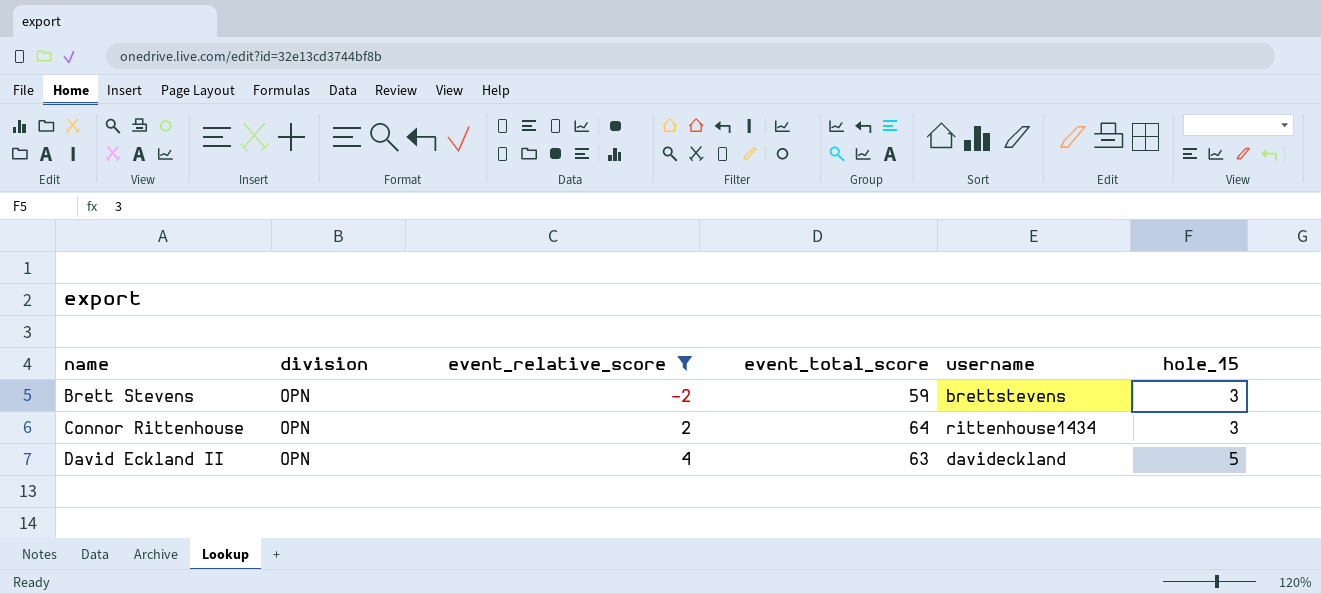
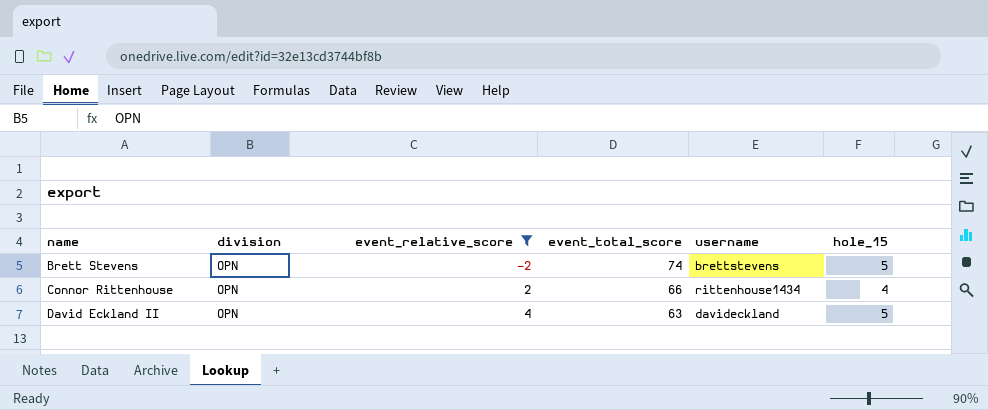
Brett Stevens | event_total_score: 59 -> 74
Brett Stevens | hole_15: 3 -> 5
Connor Rittenhouse | event_total_score: 64 -> 66
Connor Rittenhouse | hole_15: 3 -> 4

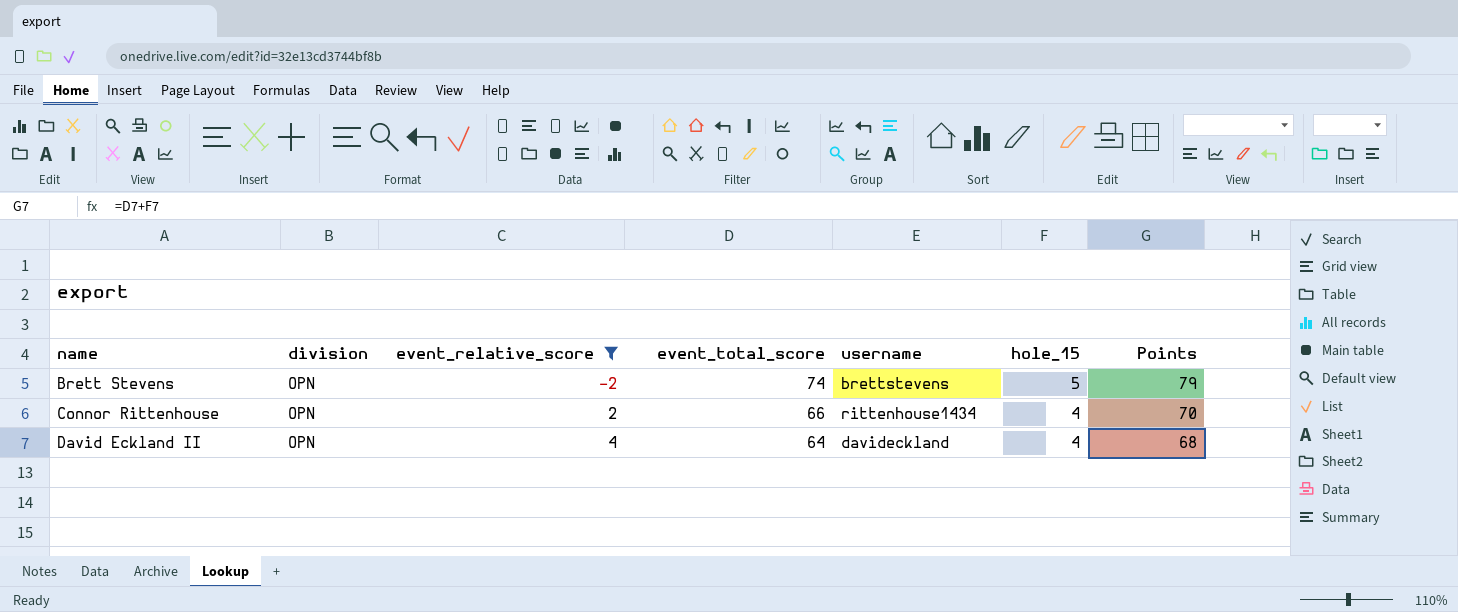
column Points | formula: none -> [event_total_score] + [hole_15]
David Eckland II | event_total_score: 63 -> 64
David Eckland II | hole_15: 5 -> 4

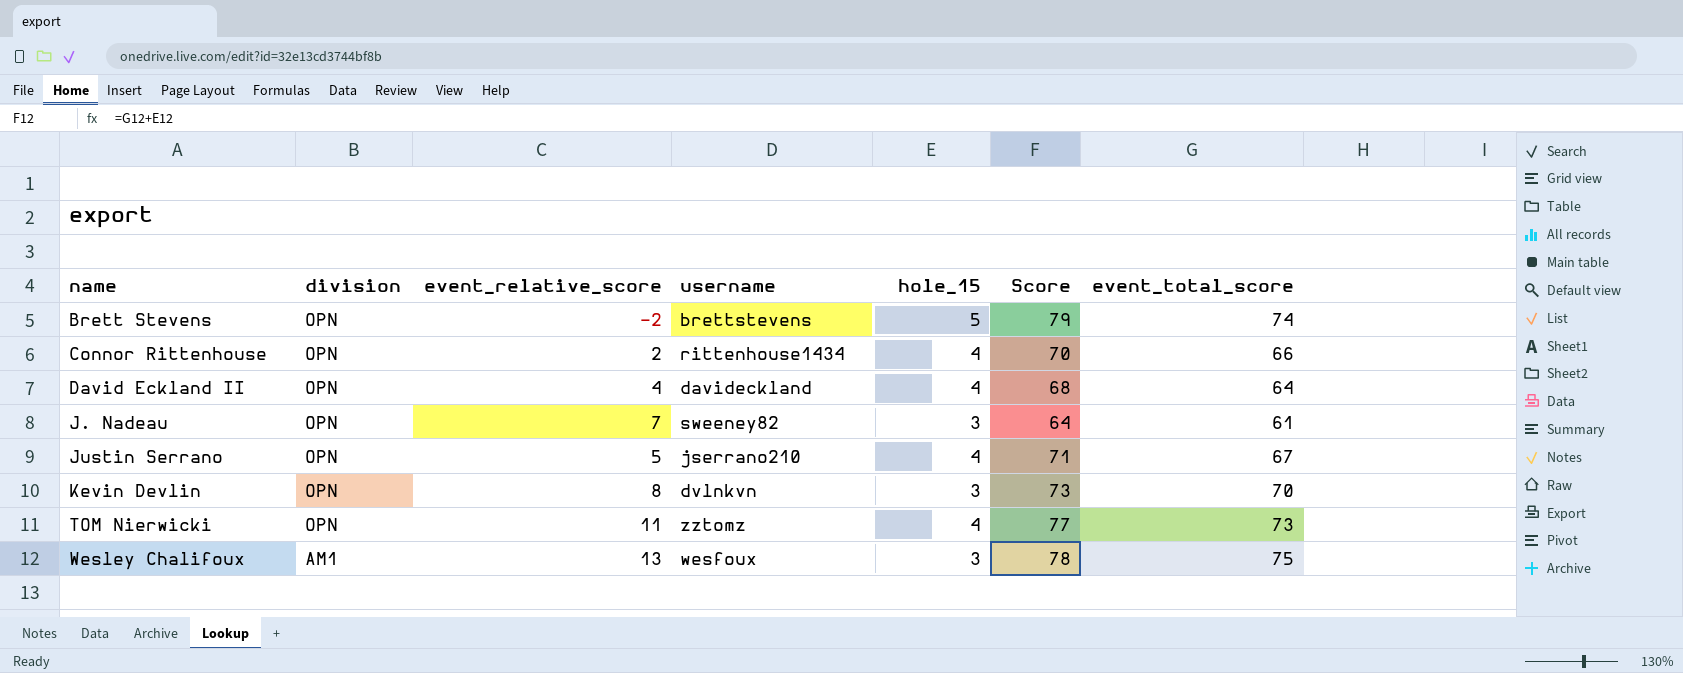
filter: event_relative_score <= 4 -> none
column name: Points -> Score
column event_total_score | position: 4 -> 7

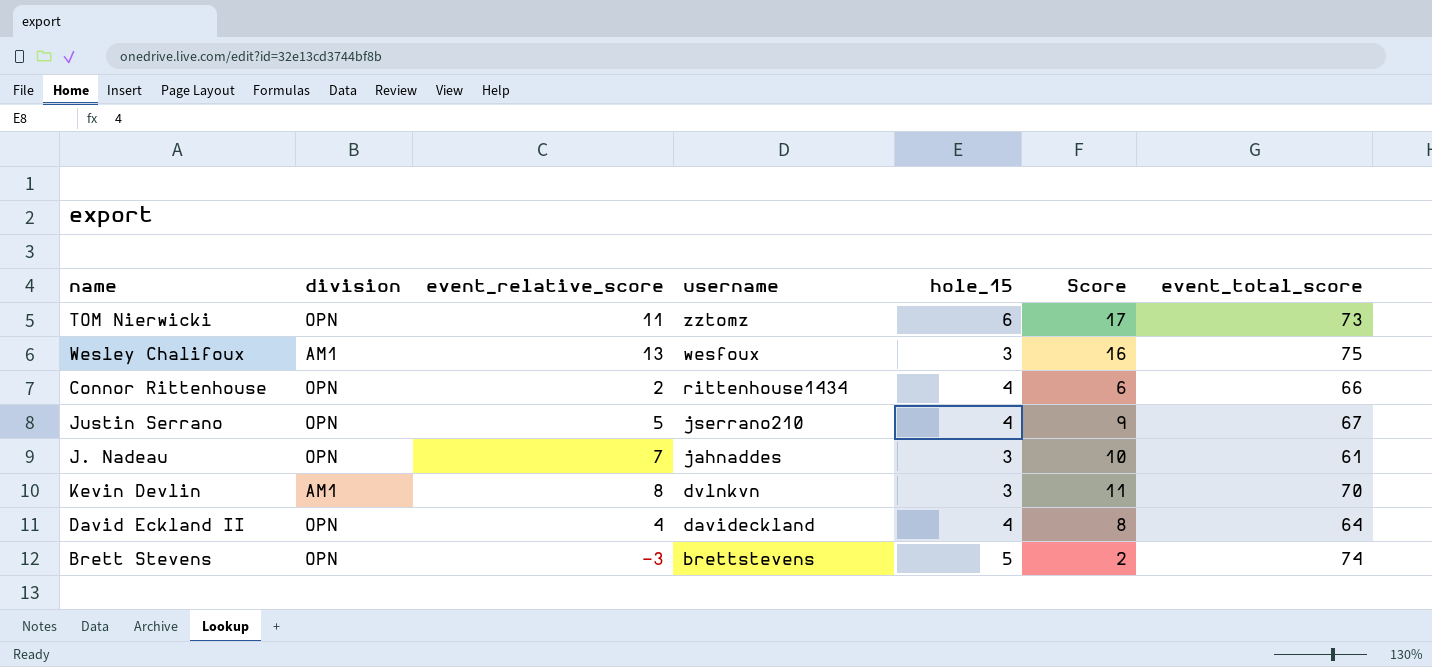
row order: name ascending -> username descending
column Score | formula: [hole_15] + [event_total_score] -> [event_relative_score] + [hole_15]
TOM Nierwicki | hole_15: 4 -> 6
J. Nadeau | username: sweeney82 -> jahnaddes
Kevin Devlin | division: OPN -> AM1
Brett Stevens | event_relative_score: -2 -> -3

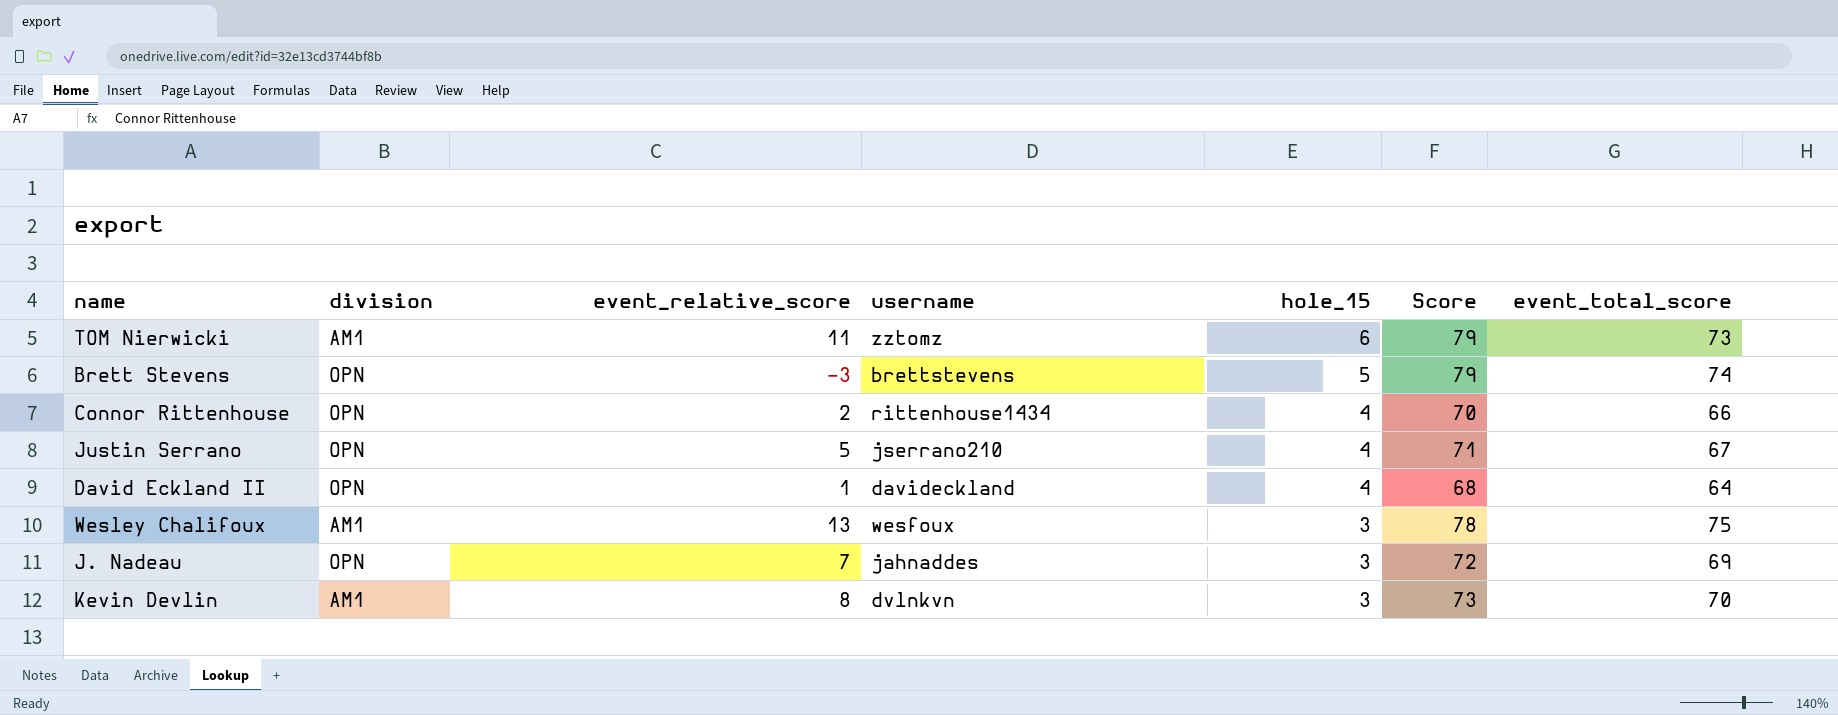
row order: username descending -> hole_15 descending
column Score | formula: [event_relative_score] + [hole_15] -> [hole_15] + [event_total_score]
TOM Nierwicki | division: OPN -> AM1
David Eckland II | event_relative_score: 4 -> 1
J. Nadeau | event_total_score: 61 -> 69

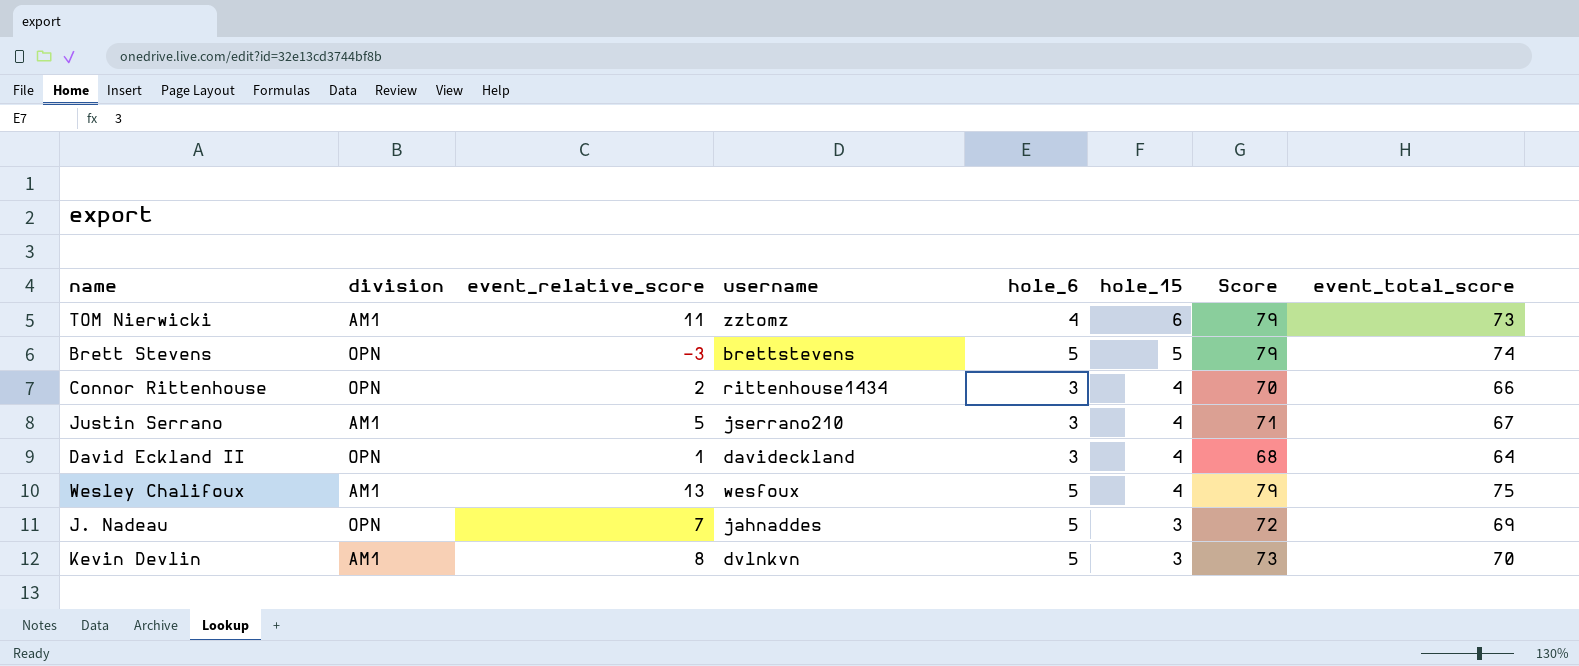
column hole_6 | position: none -> 5
Justin Serrano | division: OPN -> AM1
Wesley Chalifoux | hole_15: 3 -> 4
Wesley Chalifoux | Score: 78 -> 79

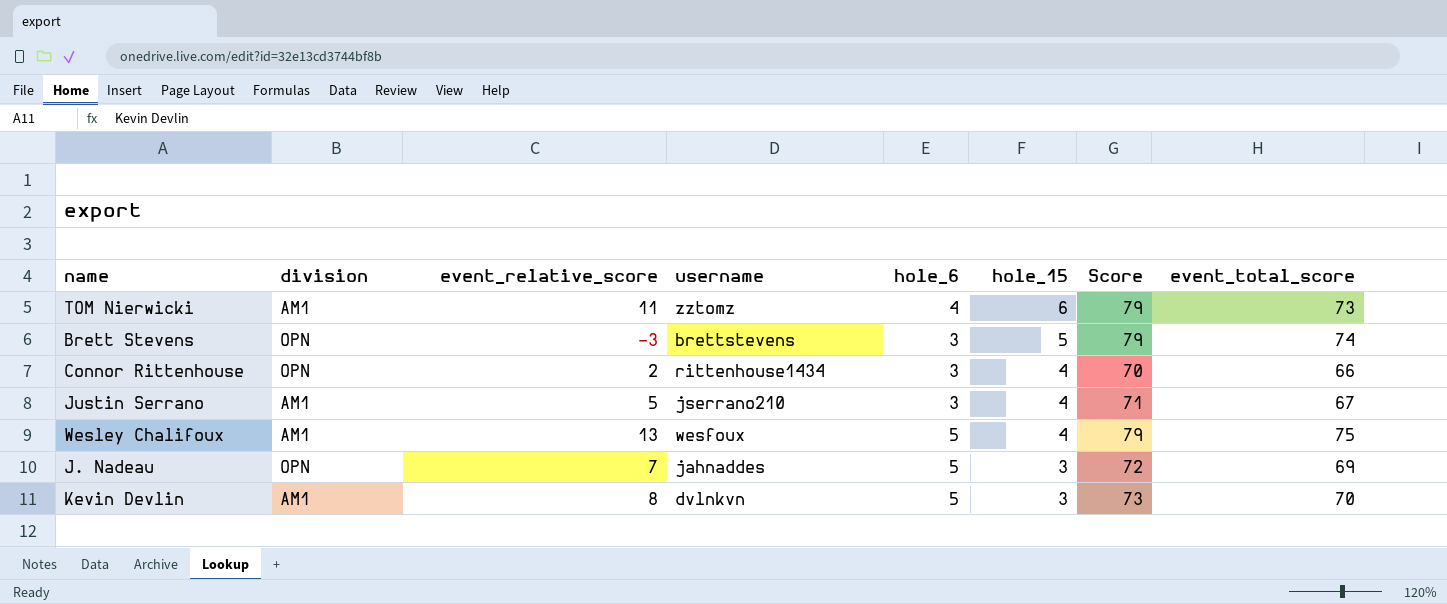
row David Eckland II: OPN | 1 | davideckland | 3 | 4 | 68 | 64 -> none
Brett Stevens | hole_6: 5 -> 3

